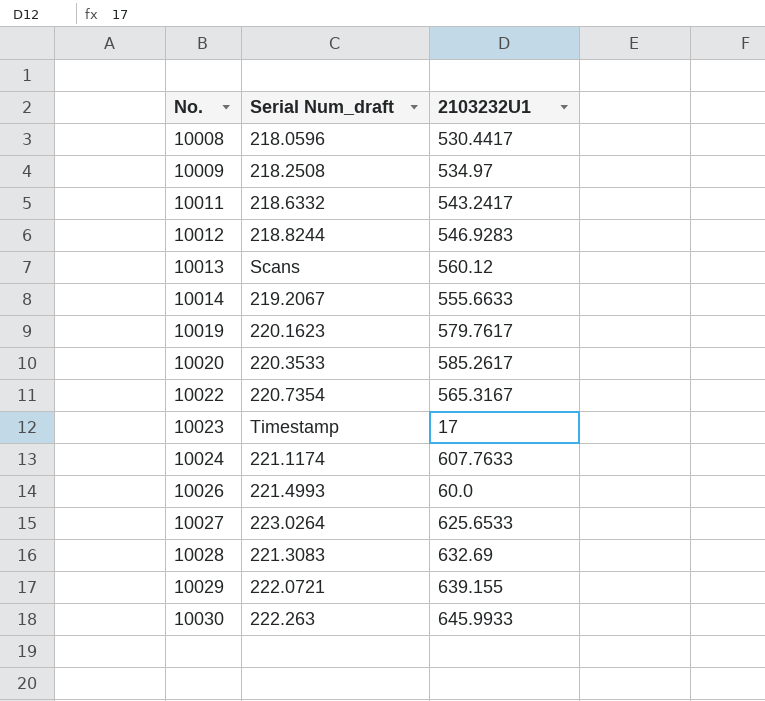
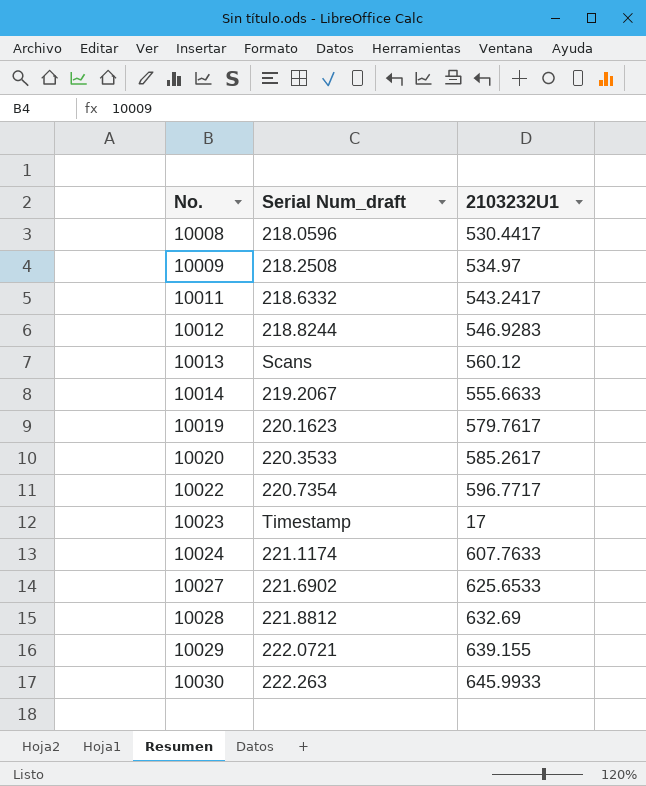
row 10026: 221.4993 | 60.0 -> none
10022 | 2103232U1: 565.3167 -> 596.7717
10027 | Serial Num_draft: 223.0264 -> 221.6902
10028 | Serial Num_draft: 221.3083 -> 221.8812

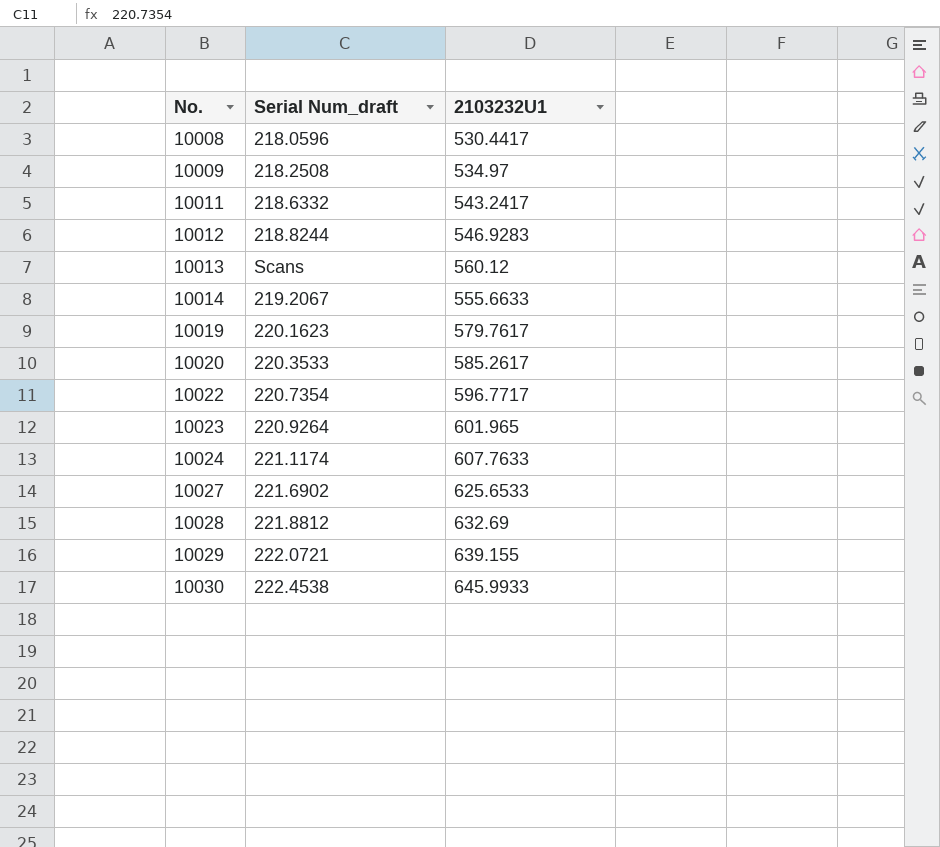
10023 | Serial Num_draft: Timestamp -> 220.9264
10023 | 2103232U1: 17 -> 601.965
10030 | Serial Num_draft: 222.263 -> 222.4538

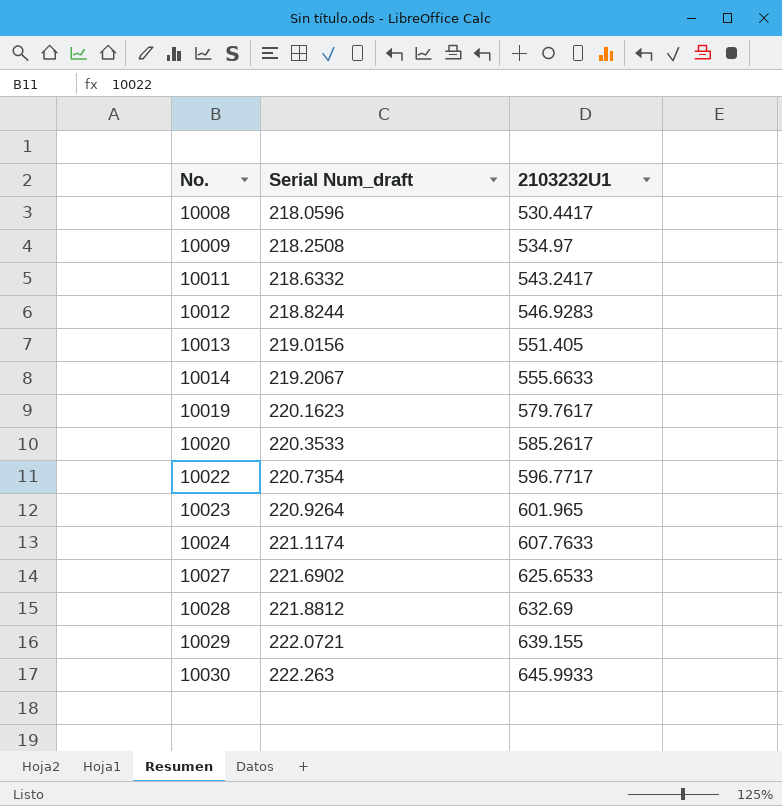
10013 | Serial Num_draft: Scans -> 219.0156
10013 | 2103232U1: 560.12 -> 551.405
10030 | Serial Num_draft: 222.4538 -> 222.263

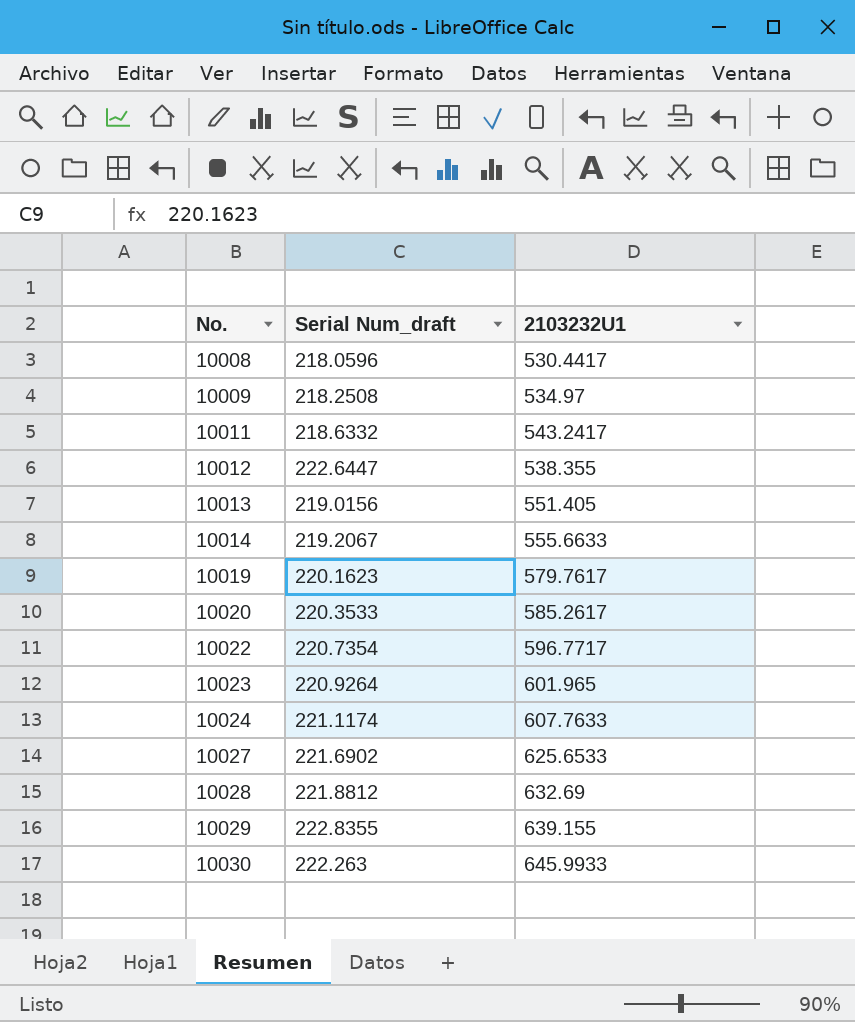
10012 | Serial Num_draft: 218.8244 -> 222.6447
10012 | 2103232U1: 546.9283 -> 538.355
10029 | Serial Num_draft: 222.0721 -> 222.8355

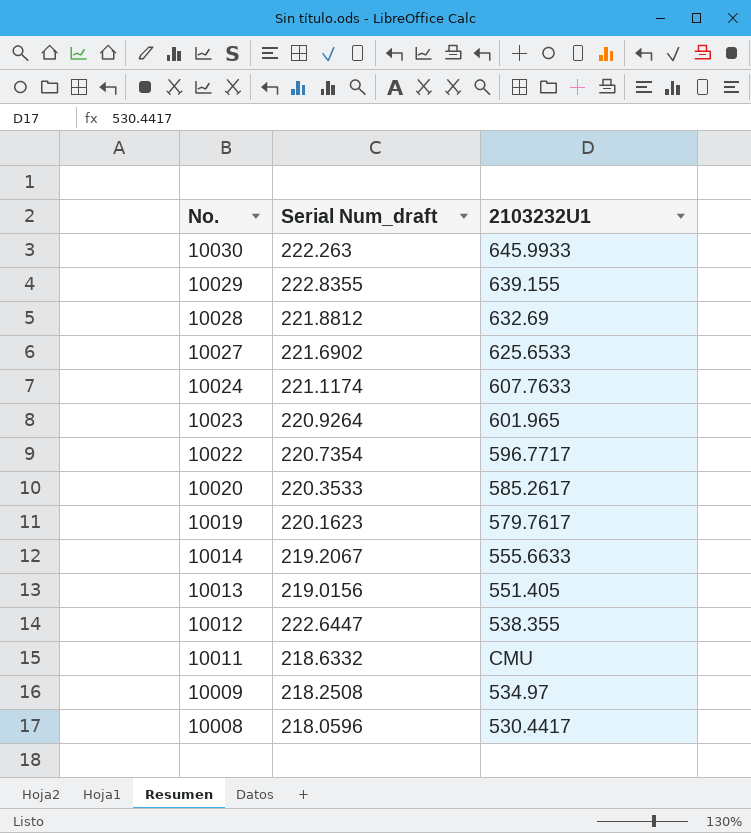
row order: No. ascending -> No. descending
10011 | 2103232U1: 543.2417 -> CMU

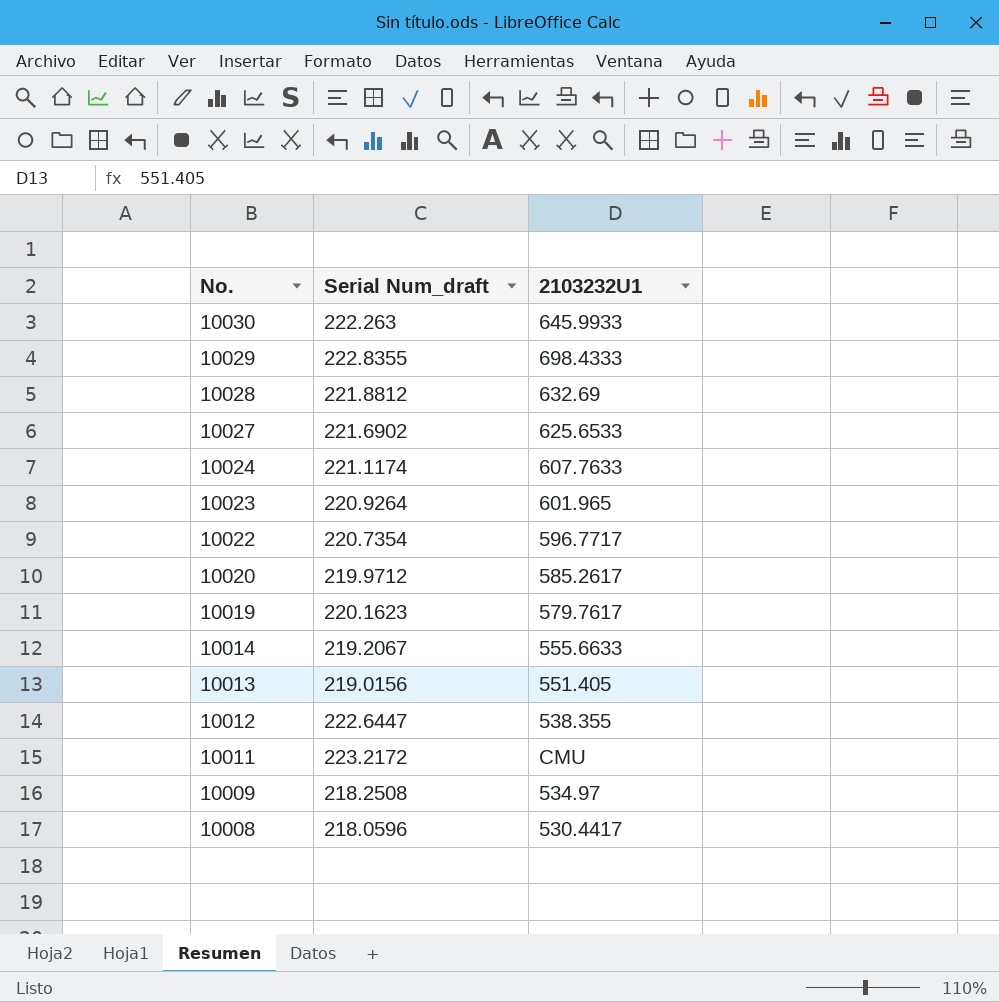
10029 | 2103232U1: 639.155 -> 698.4333
10020 | Serial Num_draft: 220.3533 -> 219.9712
10011 | Serial Num_draft: 218.6332 -> 223.2172

